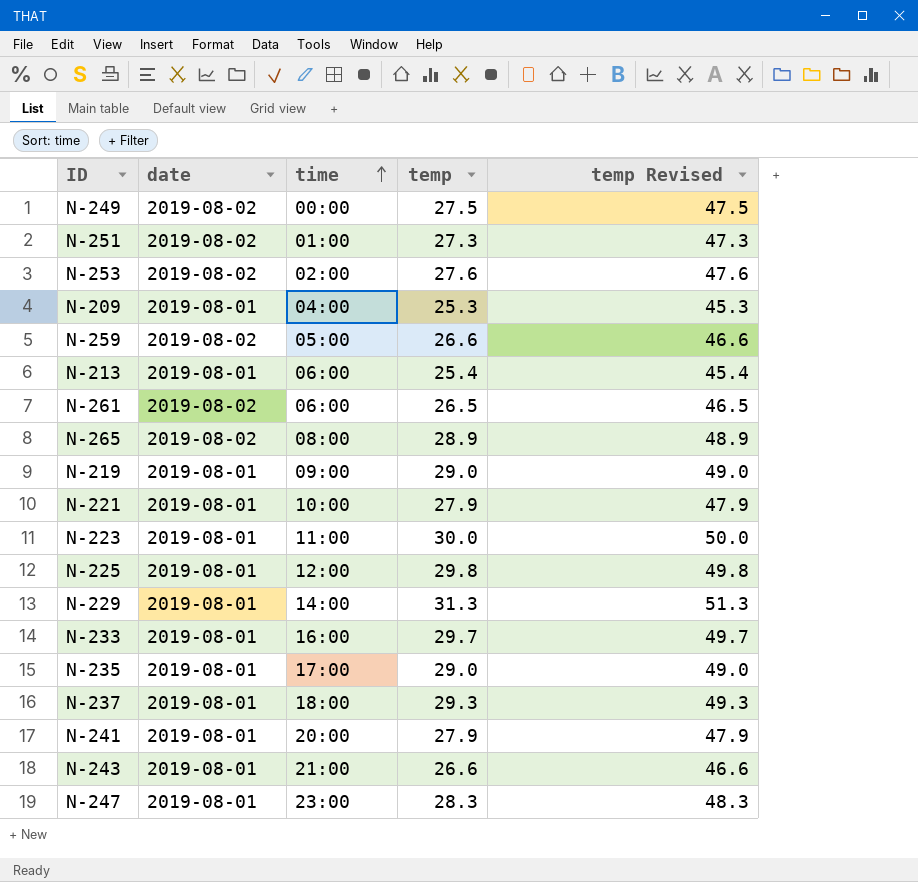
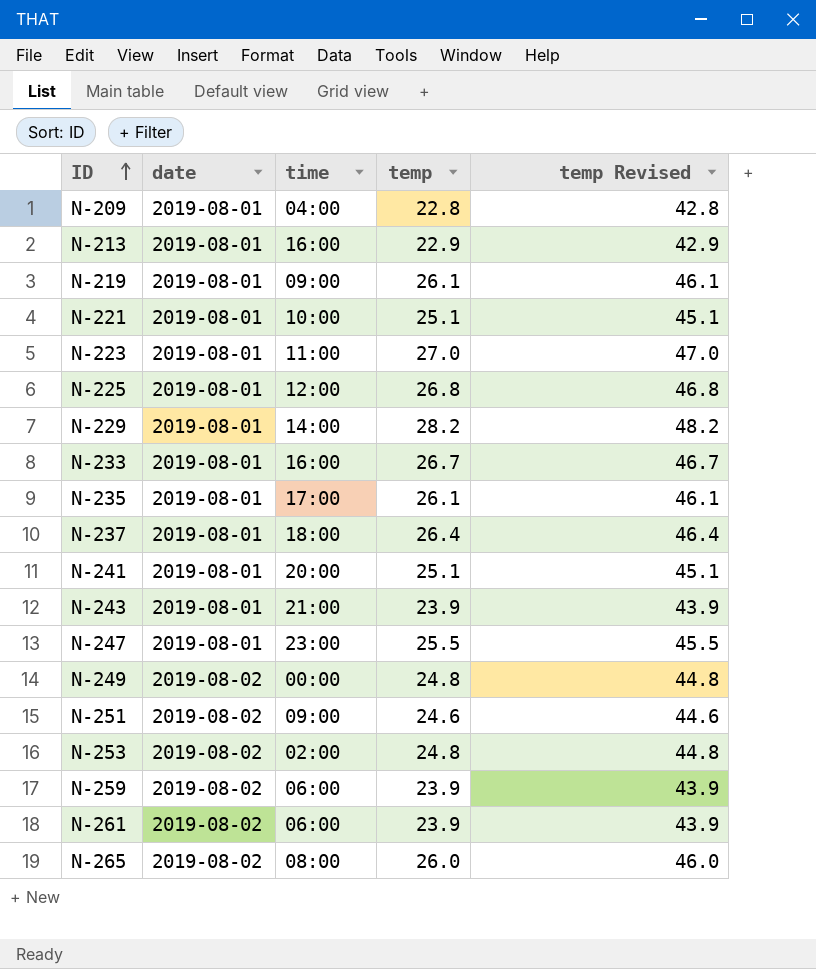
row order: time ascending -> ID ascending
N-209 | temp: 25.3 -> 22.8
N-209 | temp Revised: 45.3 -> 42.8
N-213 | time: 06:00 -> 16:00
N-213 | temp: 25.4 -> 22.9
N-213 | temp Revised: 45.4 -> 42.9
N-219 | temp: 29.0 -> 26.1
N-219 | temp Revised: 49.0 -> 46.1
N-221 | temp: 27.9 -> 25.1
N-221 | temp Revised: 47.9 -> 45.1
N-223 | temp: 30.0 -> 27.0
N-223 | temp Revised: 50.0 -> 47.0
N-225 | temp: 29.8 -> 26.8
N-225 | temp Revised: 49.8 -> 46.8
N-229 | temp: 31.3 -> 28.2
N-229 | temp Revised: 51.3 -> 48.2
N-233 | temp: 29.7 -> 26.7
N-233 | temp Revised: 49.7 -> 46.7
N-235 | temp: 29.0 -> 26.1
N-235 | temp Revised: 49.0 -> 46.1
N-237 | temp: 29.3 -> 26.4
N-237 | temp Revised: 49.3 -> 46.4
N-241 | temp: 27.9 -> 25.1
N-241 | temp Revised: 47.9 -> 45.1
N-243 | temp: 26.6 -> 23.9
N-243 | temp Revised: 46.6 -> 43.9
N-247 | temp: 28.3 -> 25.5
N-247 | temp Revised: 48.3 -> 45.5
N-249 | temp: 27.5 -> 24.8
N-249 | temp Revised: 47.5 -> 44.8
N-251 | time: 01:00 -> 09:00
N-251 | temp: 27.3 -> 24.6
N-251 | temp Revised: 47.3 -> 44.6
N-253 | temp: 27.6 -> 24.8
N-253 | temp Revised: 47.6 -> 44.8
N-259 | time: 05:00 -> 06:00
N-259 | temp: 26.6 -> 23.9
N-259 | temp Revised: 46.6 -> 43.9
N-261 | temp: 26.5 -> 23.9
N-261 | temp Revised: 46.5 -> 43.9
N-265 | temp: 28.9 -> 26.0
N-265 | temp Revised: 48.9 -> 46.0

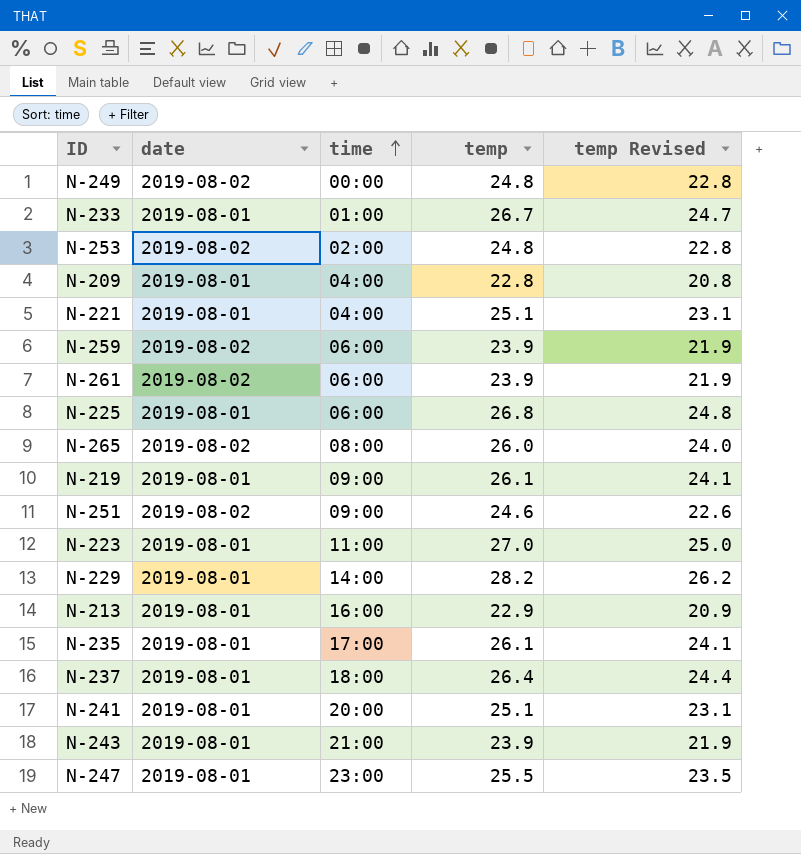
row order: ID ascending -> time ascending
column temp Revised | formula: [temp] + 20 -> [temp] - 2
N-233 | time: 16:00 -> 01:00
N-221 | time: 10:00 -> 04:00
N-225 | time: 12:00 -> 06:00

